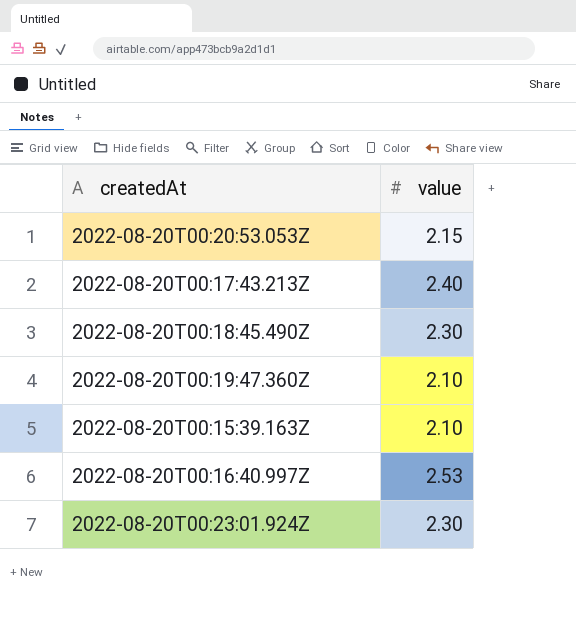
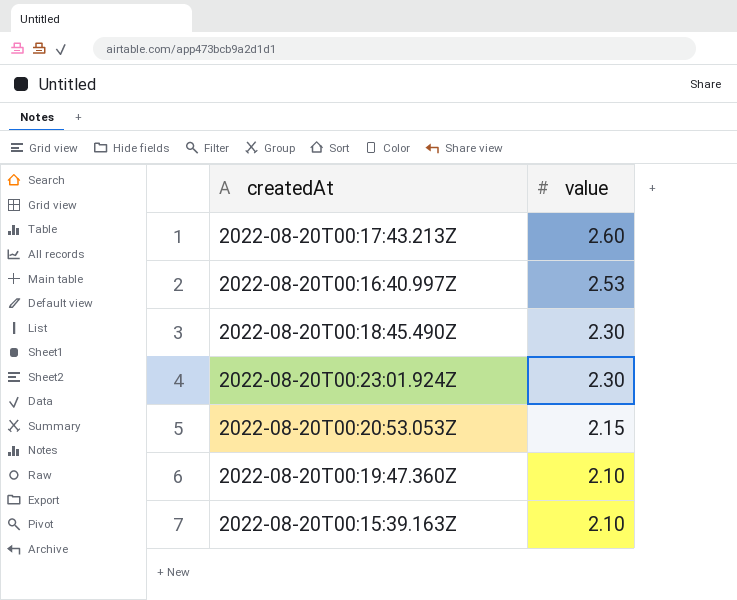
row order: none -> value descending
2022-08-20T00:17:43.213Z | value: 2.40 -> 2.60

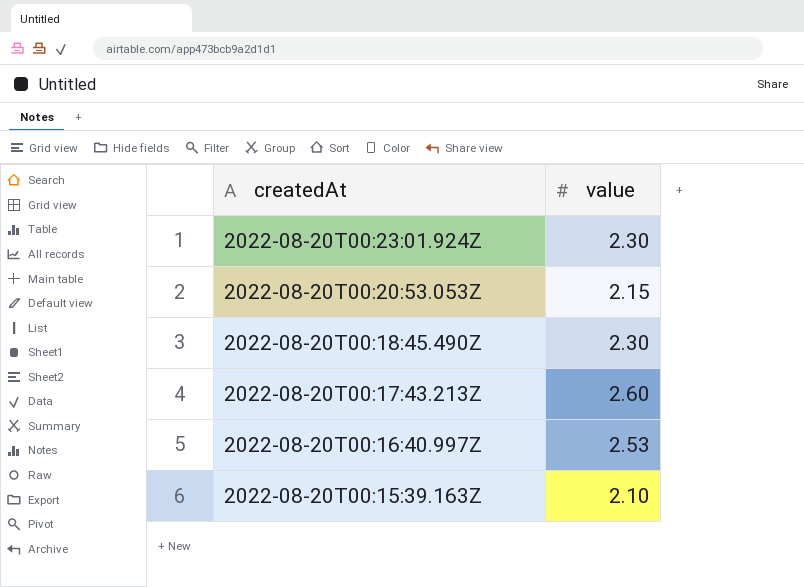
row order: value descending -> createdAt descending
row 2022-08-20T00:19:47.360Z: 2.10 -> none

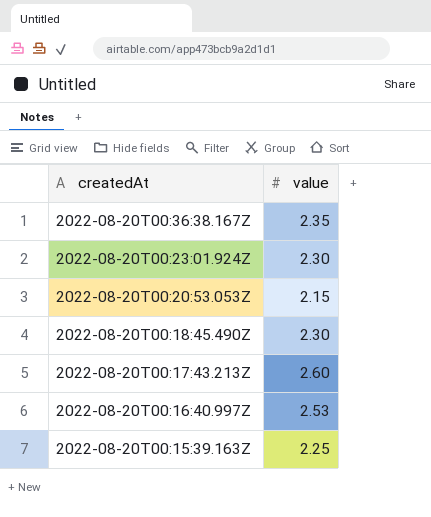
row 2022-08-20T00:36:38.167Z: none -> 2.35
2022-08-20T00:15:39.163Z | value: 2.10 -> 2.25

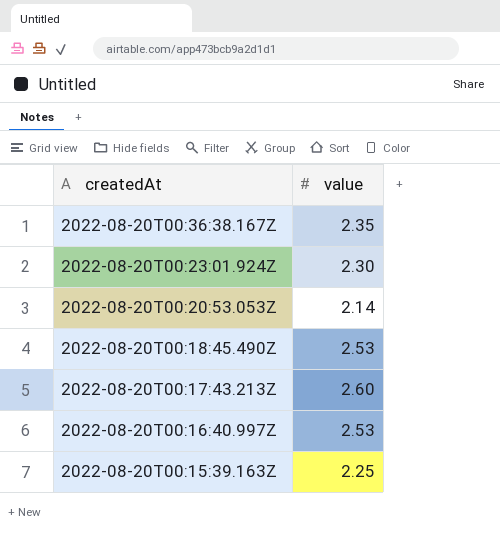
2022-08-20T00:20:53.053Z | value: 2.15 -> 2.14
2022-08-20T00:18:45.490Z | value: 2.30 -> 2.53

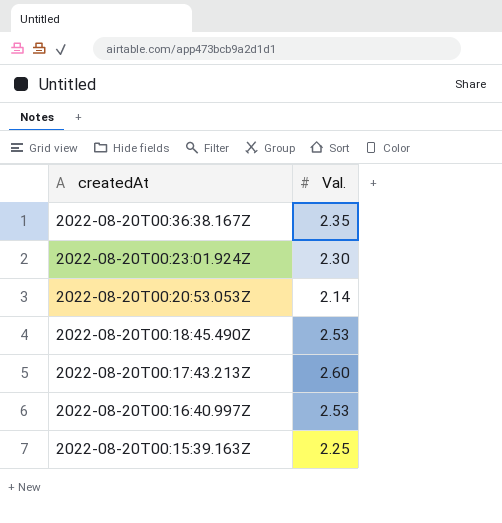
column name: value -> Val.

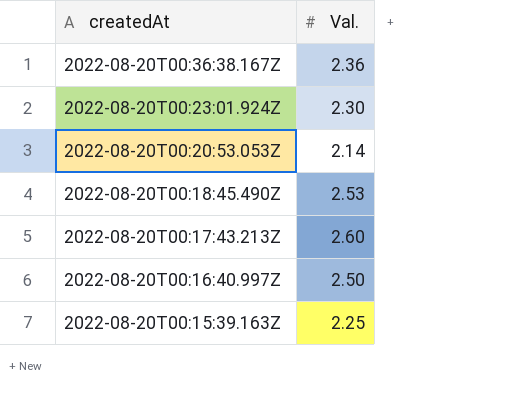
2022-08-20T00:36:38.167Z | Val.: 2.35 -> 2.36
2022-08-20T00:16:40.997Z | Val.: 2.53 -> 2.50

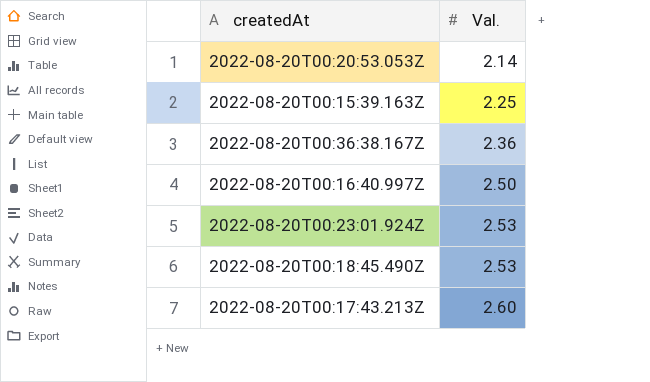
row order: createdAt descending -> Val. ascending
2022-08-20T00:23:01.924Z | Val.: 2.30 -> 2.53

